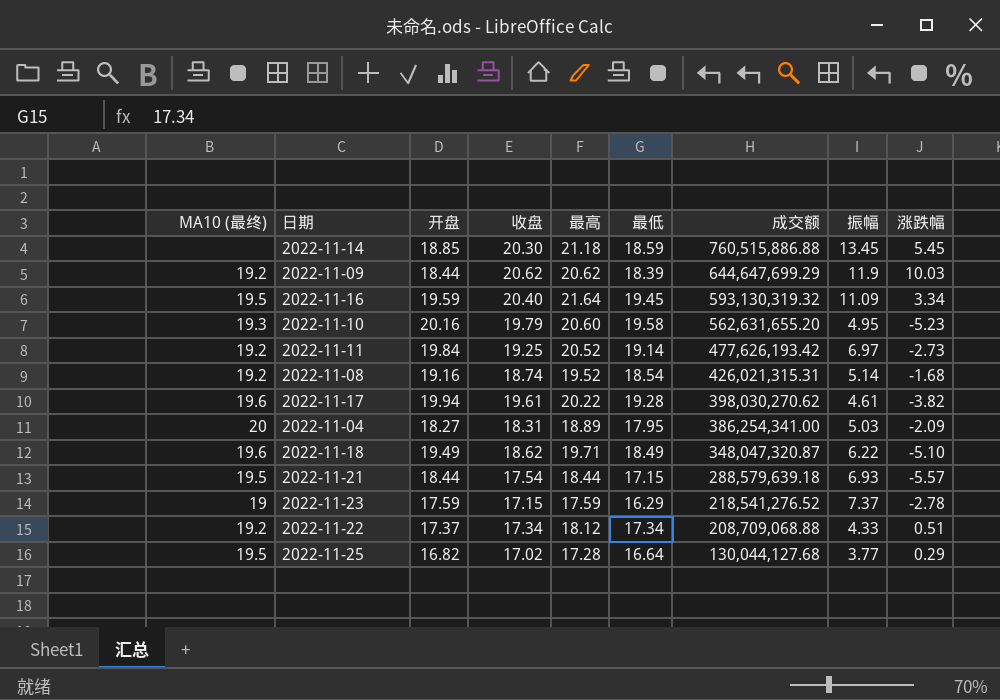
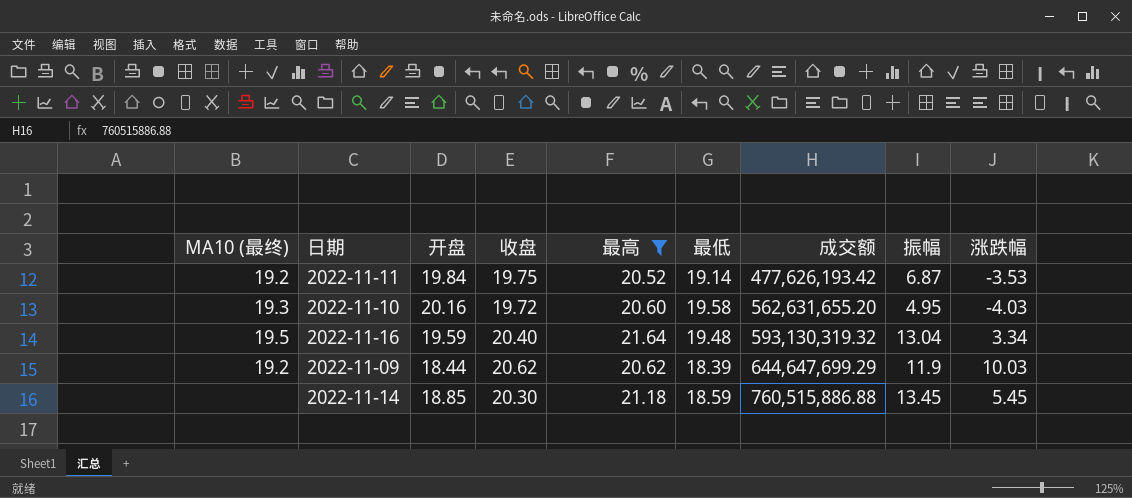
filter: none -> 最高 >= 20.52
row order: 成交额 descending -> 成交额 ascending
2022-11-11 | 收盘: 19.25 -> 19.75
2022-11-11 | 振幅: 6.97 -> 6.87
2022-11-11 | 涨跌幅: -2.73 -> -3.53
2022-11-10 | 收盘: 19.79 -> 19.72
2022-11-10 | 涨跌幅: -5.23 -> -4.03
2022-11-16 | 最低: 19.45 -> 19.48
2022-11-16 | 振幅: 11.09 -> 13.04

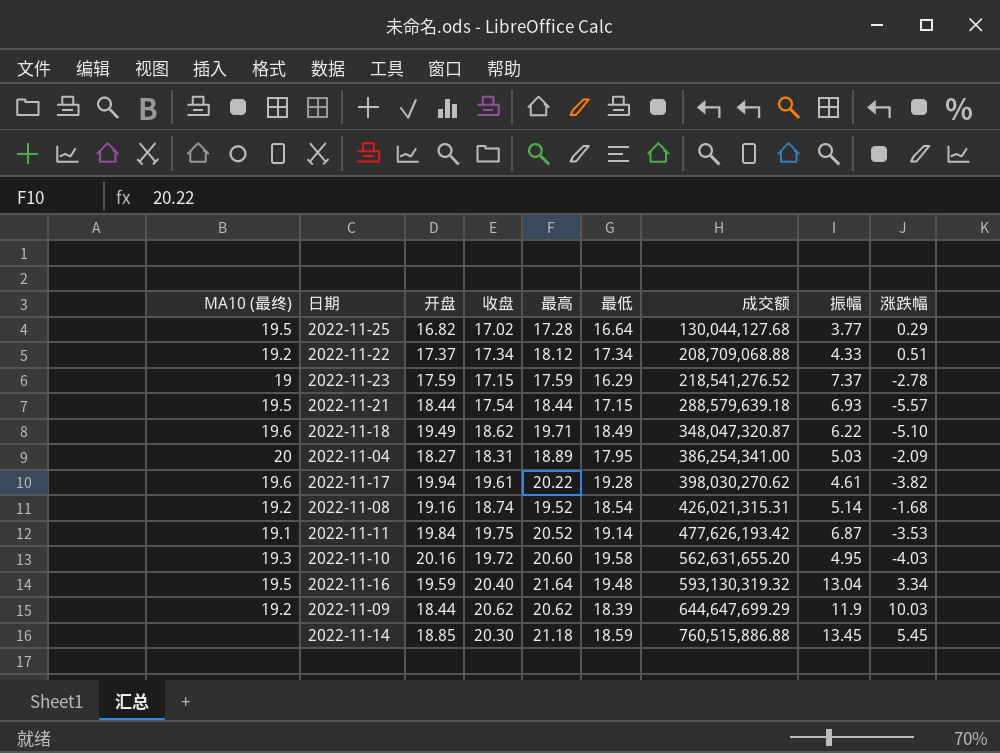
filter: 最高 >= 20.52 -> none
2022-11-11 | MA10 (最终): 19.2 -> 19.1

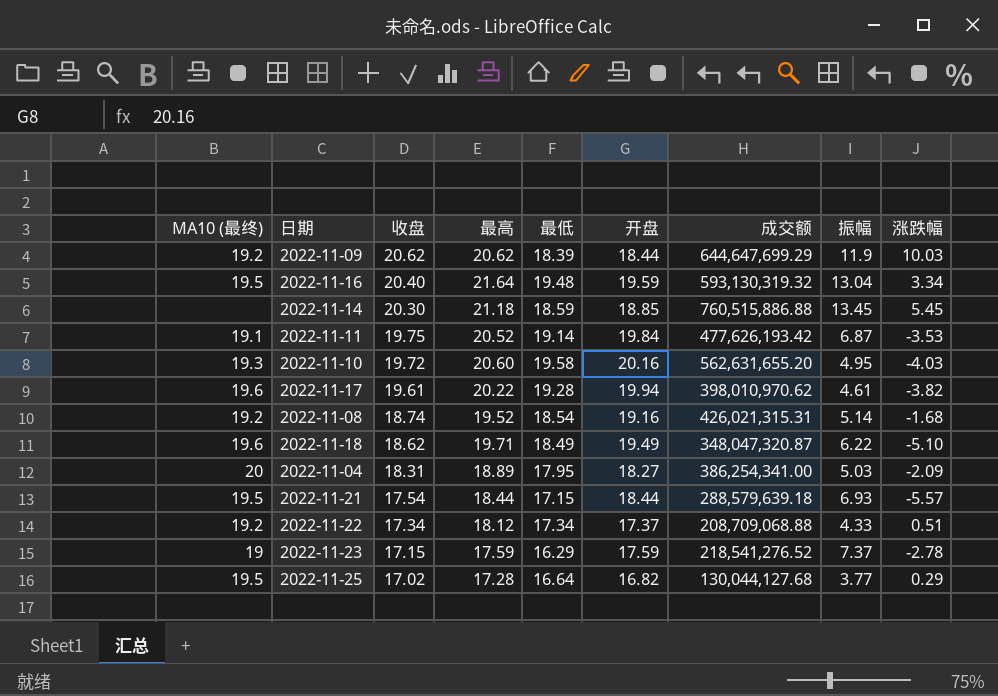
row order: 成交额 ascending -> 收盘 descending
column 开盘 | position: 3 -> 6
2022-11-17 | 成交额: 398,030,270.62 -> 398,010,970.62

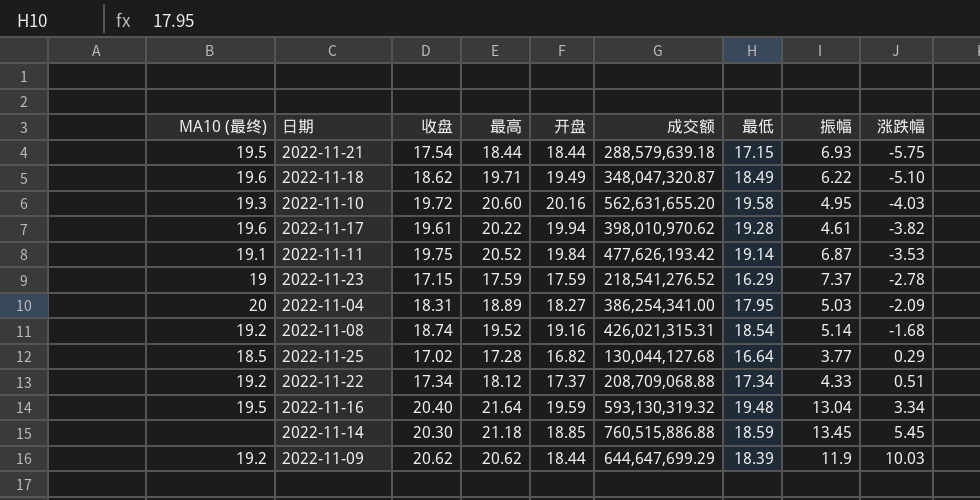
row order: 收盘 descending -> 涨跌幅 ascending
column 最低 | position: 5 -> 7
2022-11-21 | 涨跌幅: -5.57 -> -5.75
2022-11-25 | MA10 (最终): 19.5 -> 18.5

